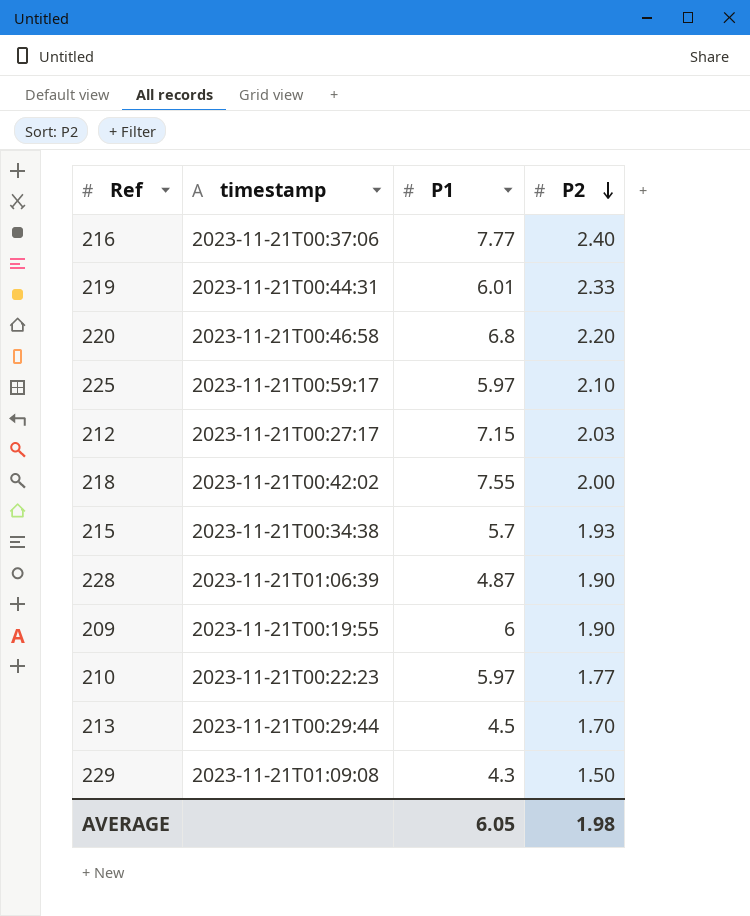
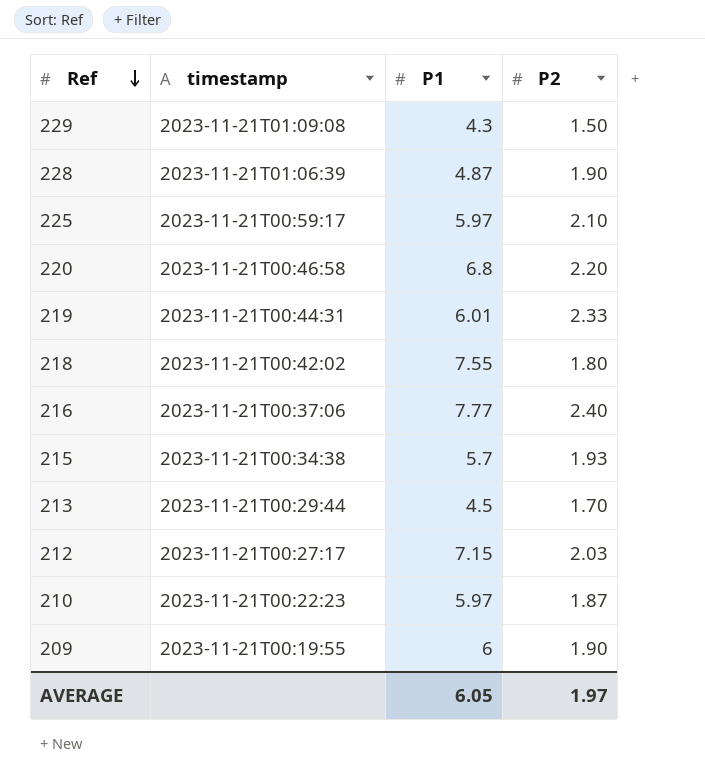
row order: P2 descending -> Ref descending
218 | P2: 2.00 -> 1.80
210 | P2: 1.77 -> 1.87
AVERAGE | P2: 1.98 -> 1.97

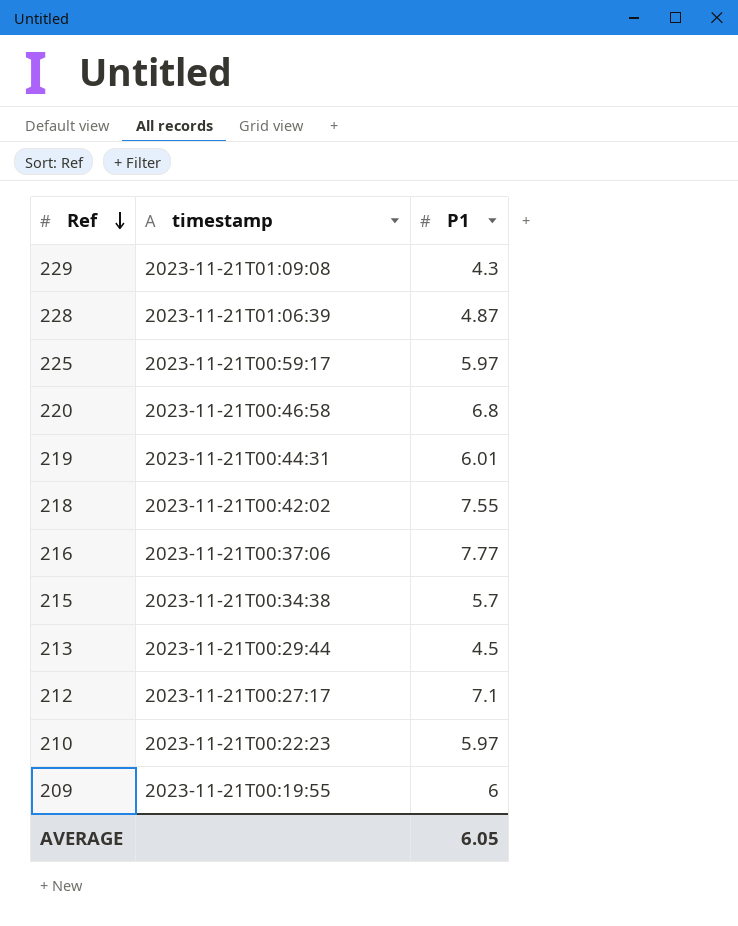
column P2 | position: 4 -> none
212 | P1: 7.15 -> 7.1

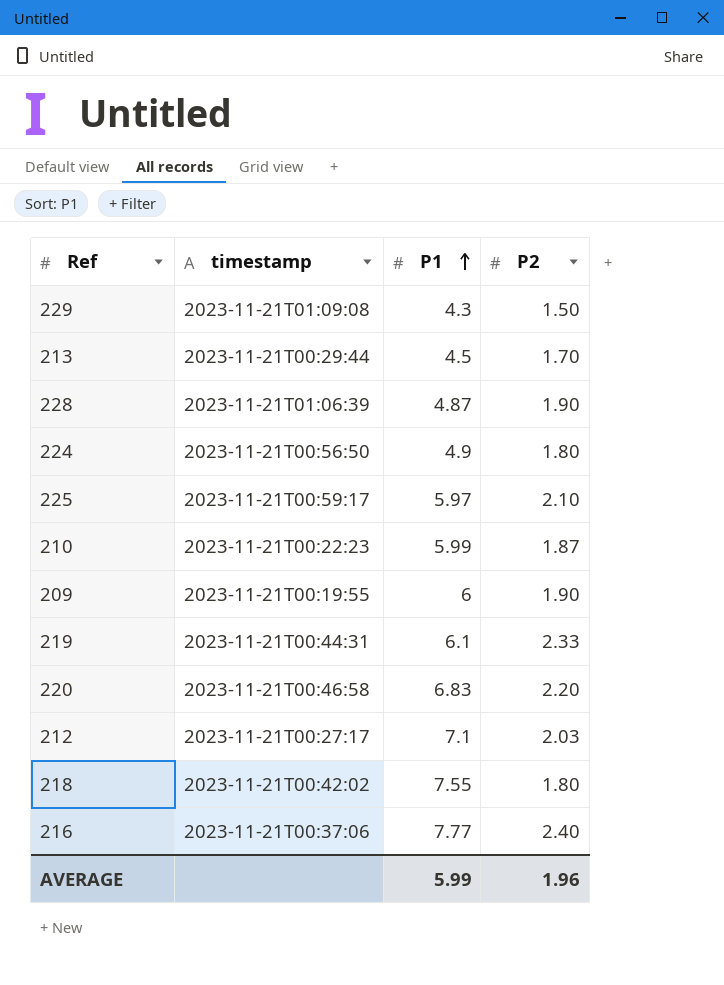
row order: Ref descending -> P1 ascending
column P2 | position: none -> 4
row 215: 2023-11-21T00:34:38 | 5.7 -> none
row 224: none -> 2023-11-21T00:56:50 | 4.9 | 1.80
210 | P1: 5.97 -> 5.99
219 | P1: 6.01 -> 6.1
220 | P1: 6.8 -> 6.83
AVERAGE | P1: 6.05 -> 5.99

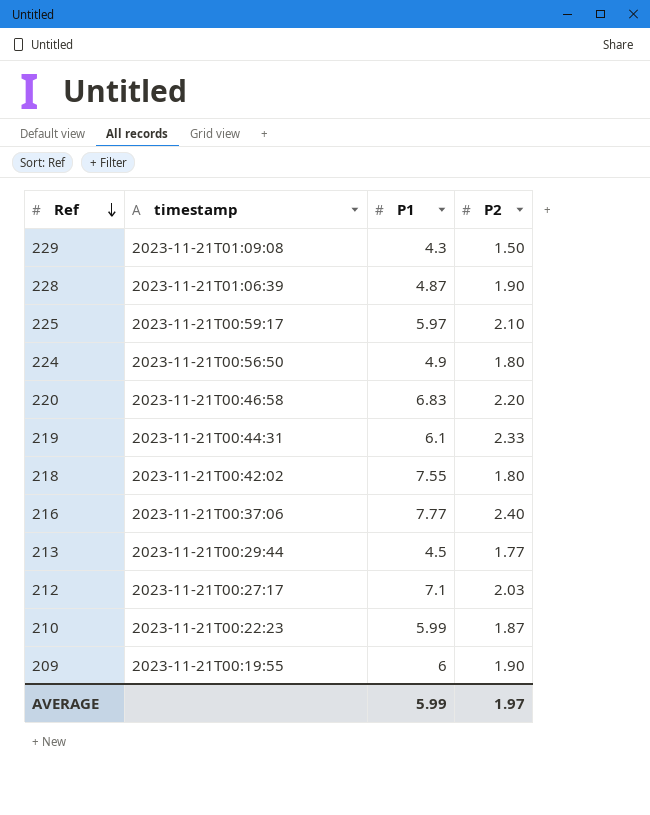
row order: P1 ascending -> Ref descending
213 | P2: 1.70 -> 1.77
AVERAGE | P2: 1.96 -> 1.97

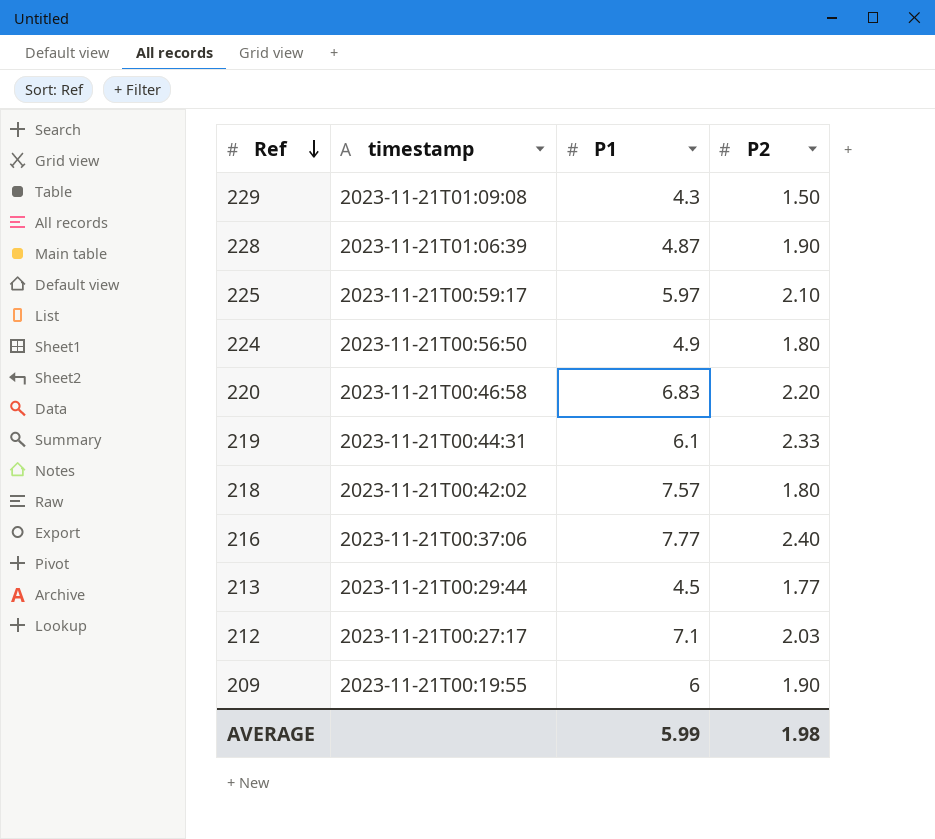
row 210: 2023-11-21T00:22:23 | 5.99 | 1.87 -> none
218 | P1: 7.55 -> 7.57
AVERAGE | P2: 1.97 -> 1.98

